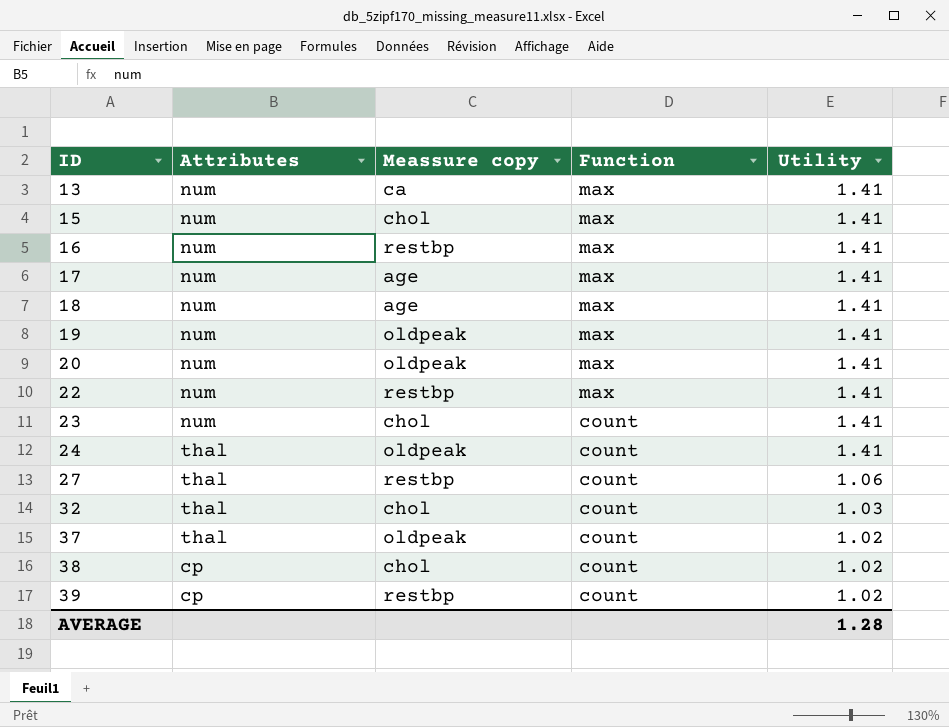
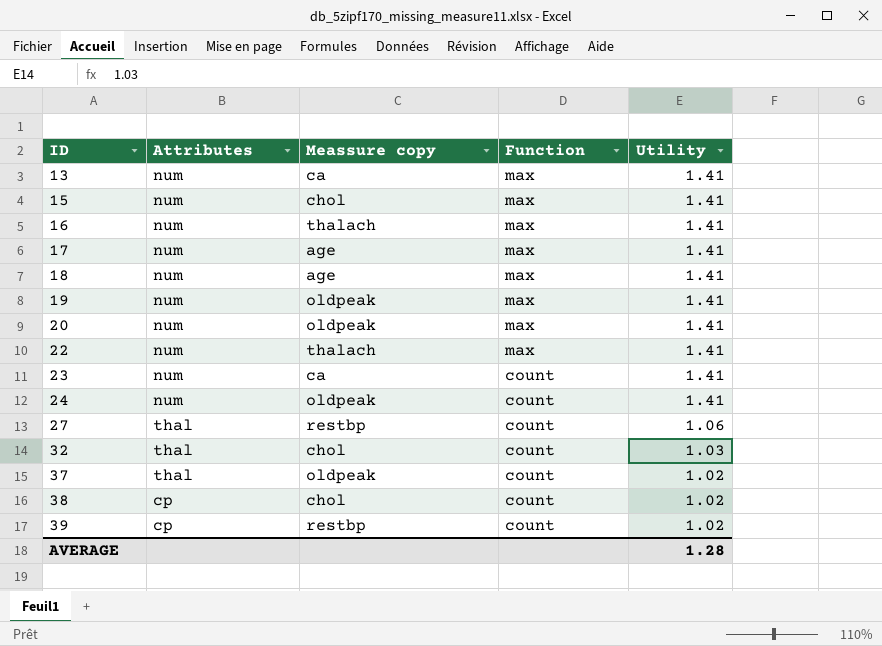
16 | Meassure copy: restbp -> thalach
22 | Meassure copy: restbp -> thalach
23 | Meassure copy: chol -> ca
24 | Attributes: thal -> num

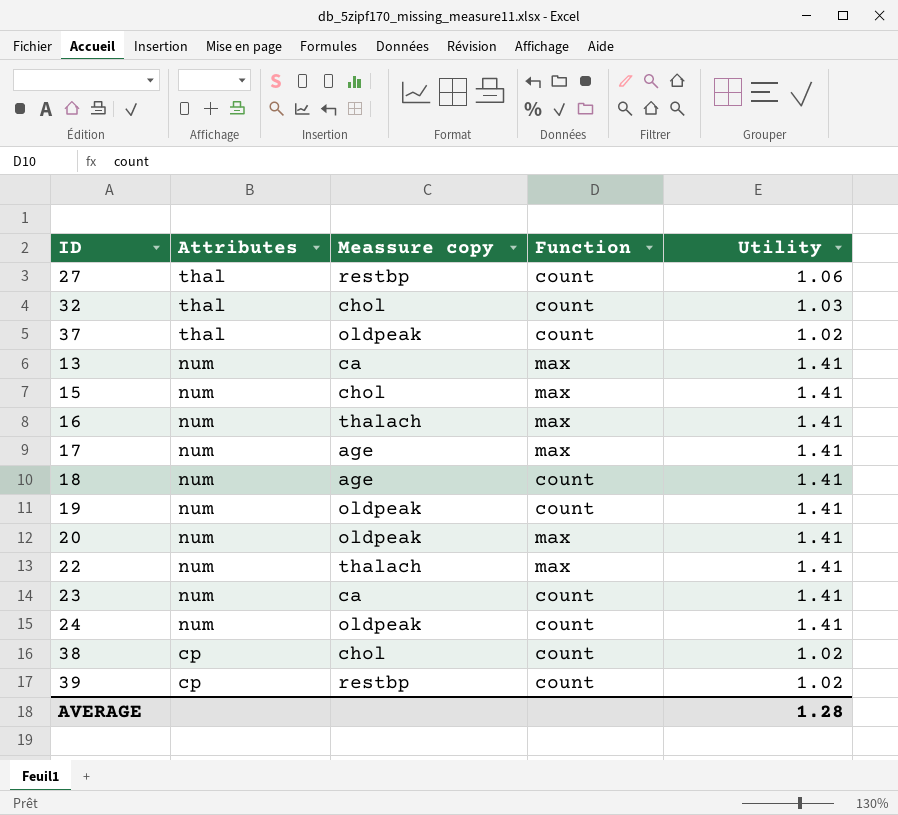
row order: ID ascending -> Attributes descending
18 | Function: max -> count
19 | Function: max -> count

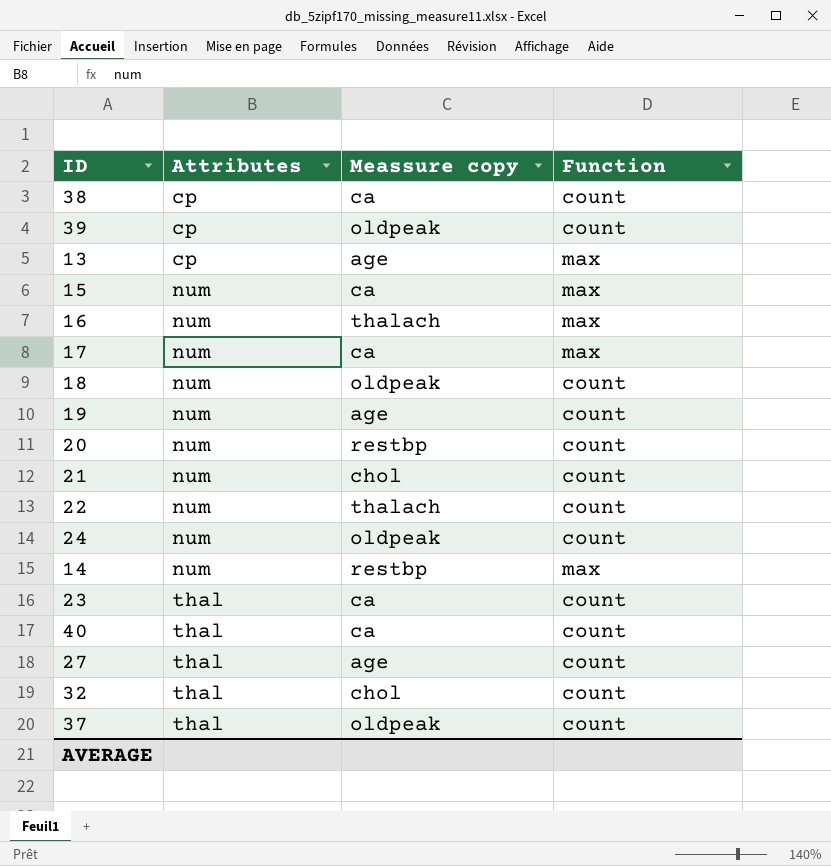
row order: Attributes descending -> Attributes ascending
column Utility | position: 5 -> none
38 | Meassure copy: chol -> ca
39 | Meassure copy: restbp -> oldpeak
13 | Attributes: num -> cp
13 | Meassure copy: ca -> age
15 | Meassure copy: chol -> ca
17 | Meassure copy: age -> ca
18 | Meassure copy: age -> oldpeak
19 | Meassure copy: oldpeak -> age
20 | Meassure copy: oldpeak -> restbp
20 | Function: max -> count
row 21: none -> num | chol | count
22 | Function: max -> count
row 14: none -> num | restbp | max
23 | Attributes: num -> thal
row 40: none -> thal | ca | count
27 | Meassure copy: restbp -> age

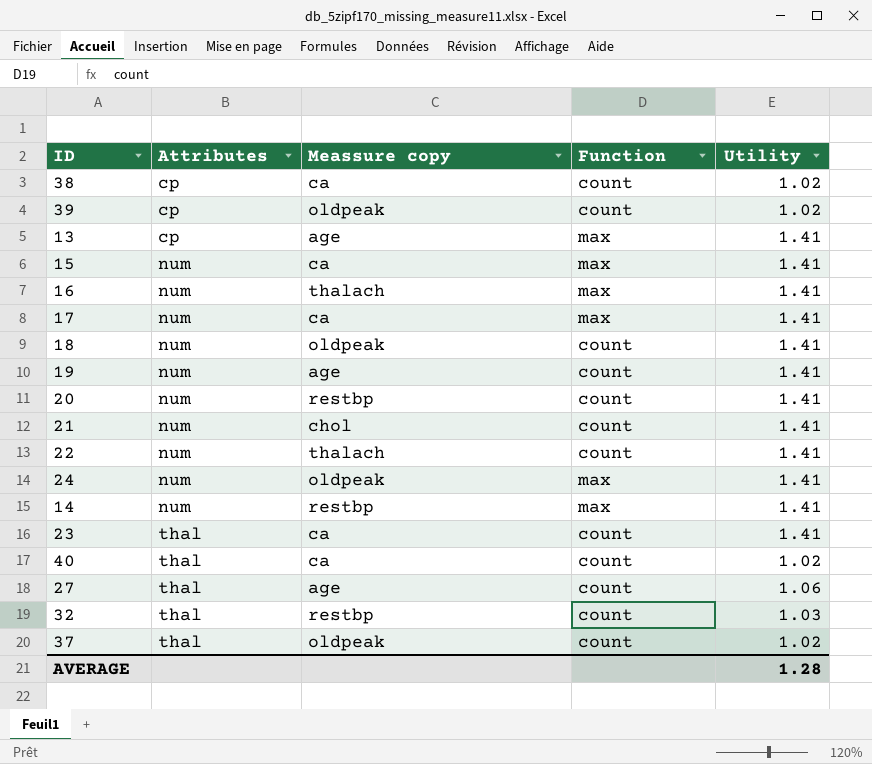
column Utility | position: none -> 5
24 | Function: count -> max
32 | Meassure copy: chol -> restbp

